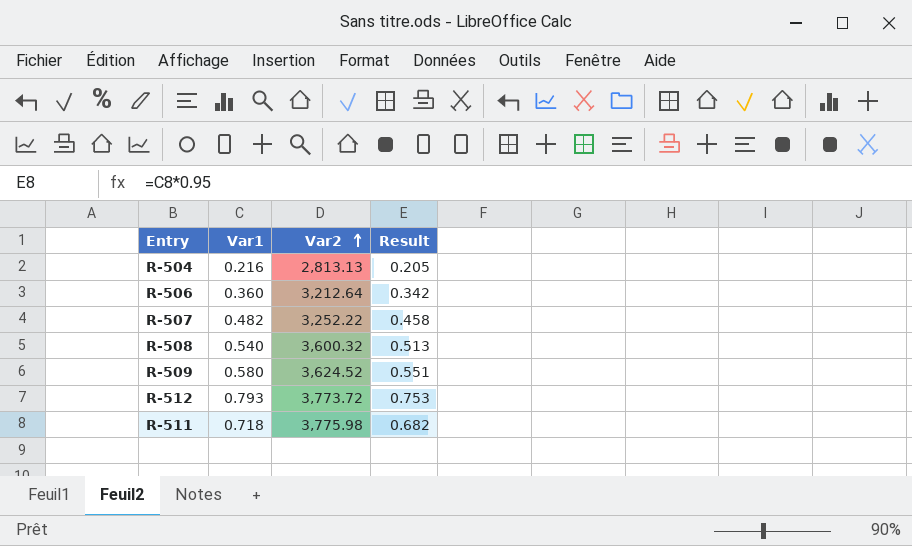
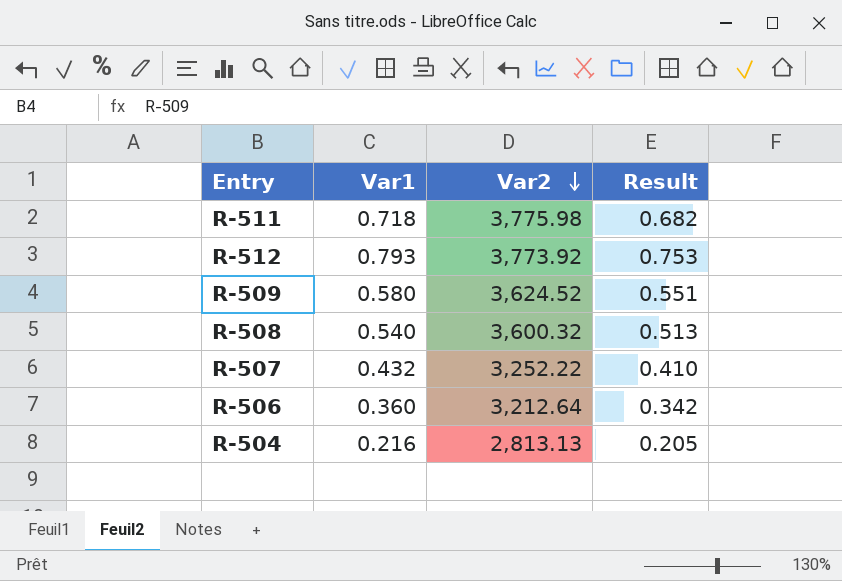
row order: Var2 ascending -> Var2 descending
R-512 | Var2: 3,773.72 -> 3,773.92
R-507 | Var1: 0.482 -> 0.432
R-507 | Result: 0.458 -> 0.410

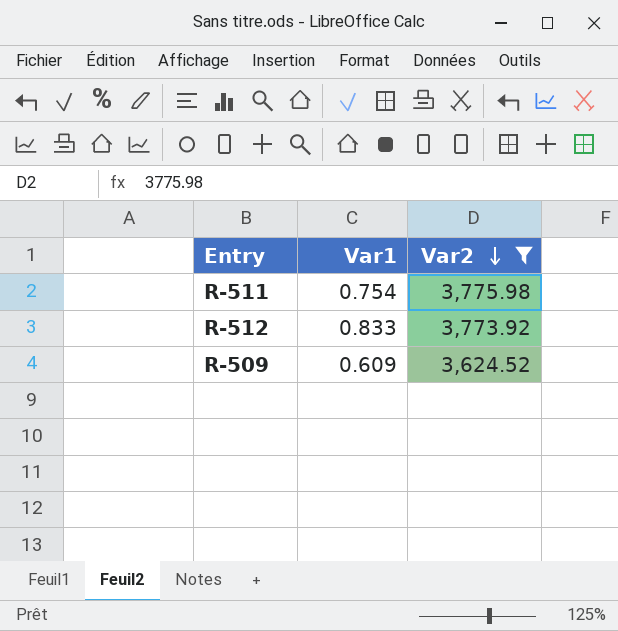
filter: none -> Var2 >= 3,624.52
column Result | formula: [Var1] * 0.95 -> none
R-511 | Var1: 0.718 -> 0.754
R-512 | Var1: 0.793 -> 0.833
R-509 | Var1: 0.580 -> 0.609

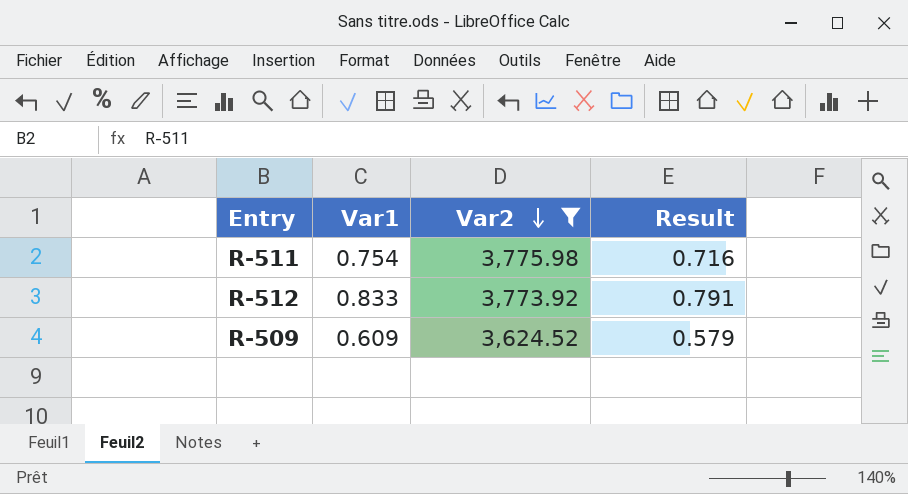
column Result | formula: none -> [Var1] * 0.95

